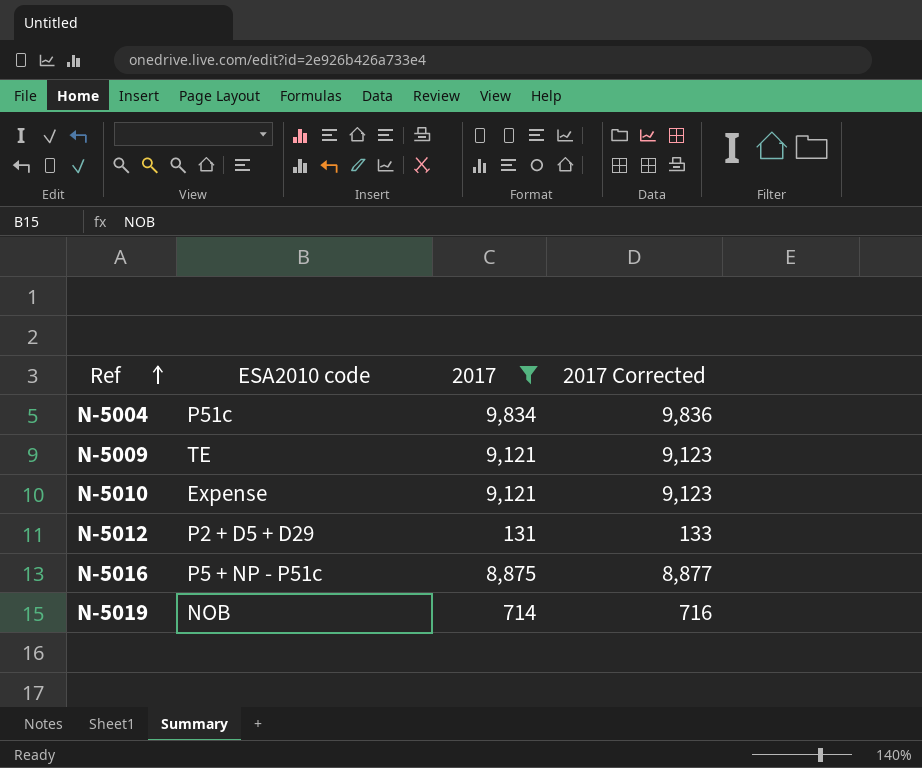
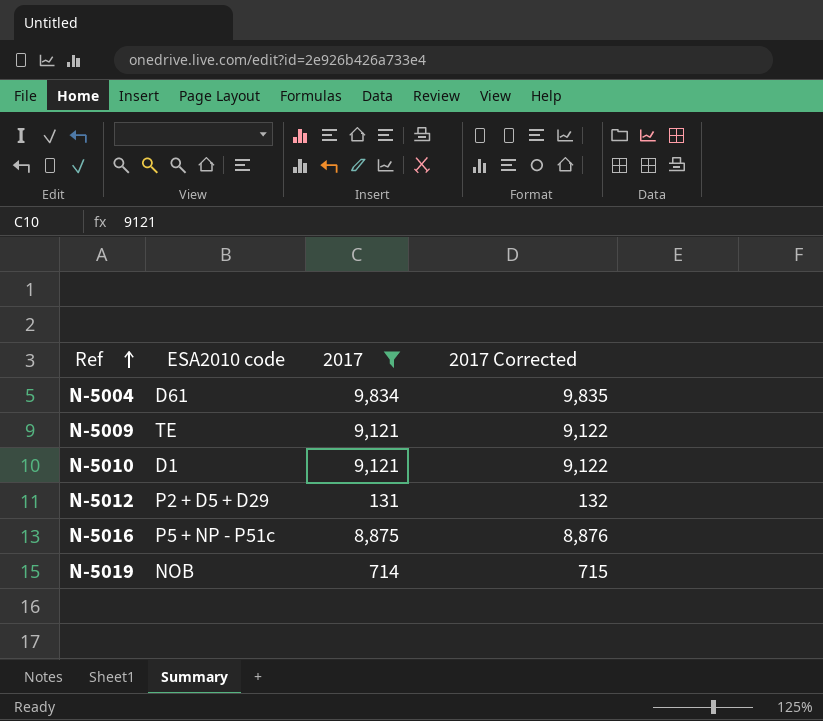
column 2017 Corrected | formula: [2017] + 2 -> [2017] + 1
N-5004 | ESA2010 code: P51c -> D61
N-5010 | ESA2010 code: Expense -> D1

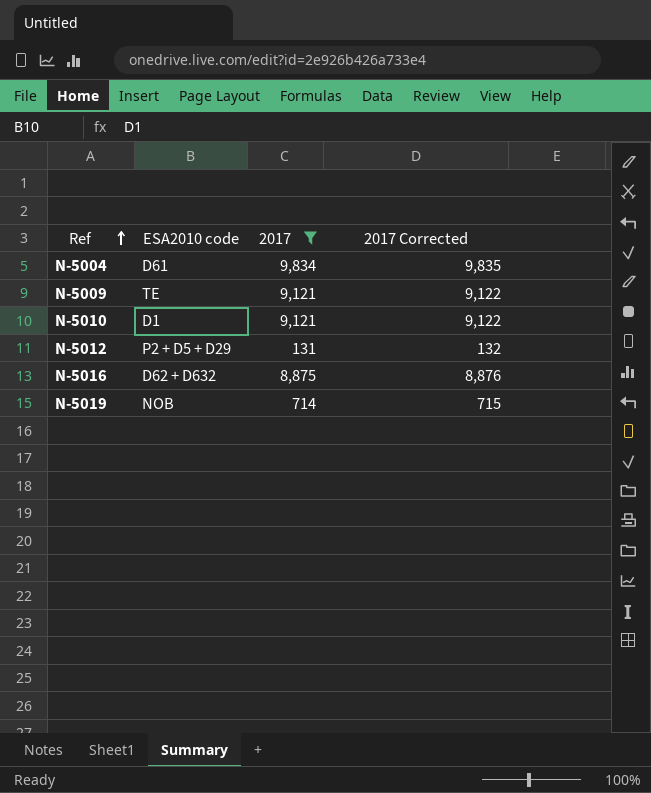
N-5016 | ESA2010 code: P5 + NP - P51c -> D62 + D632

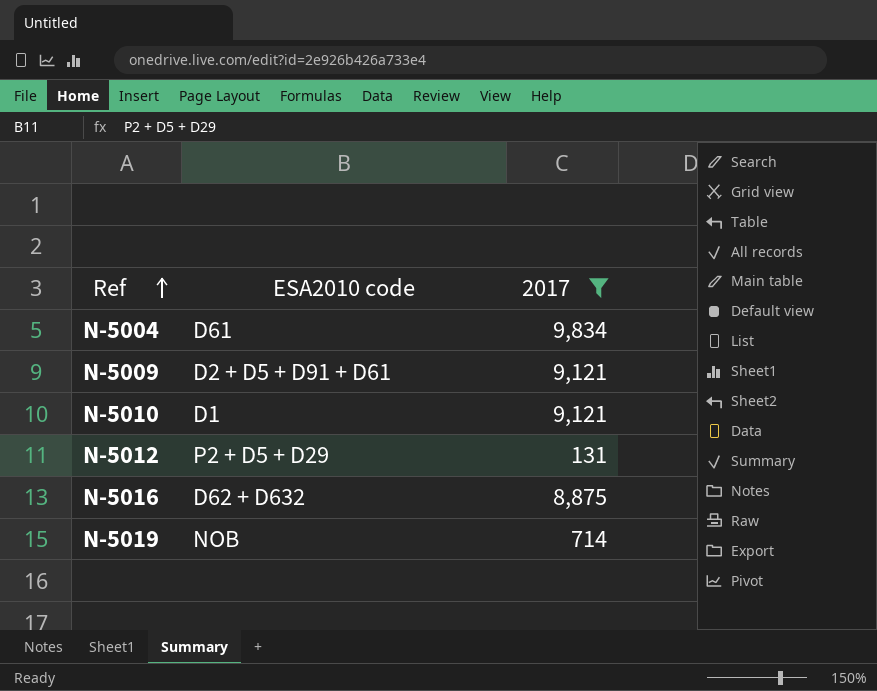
column 2017 Corrected | formula: [2017] + 1 -> none
N-5009 | ESA2010 code: TE -> D2 + D5 + D91 + D61

